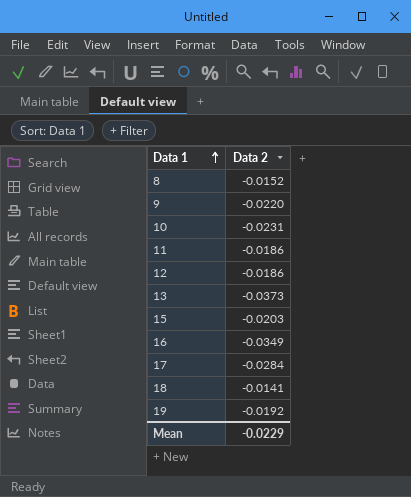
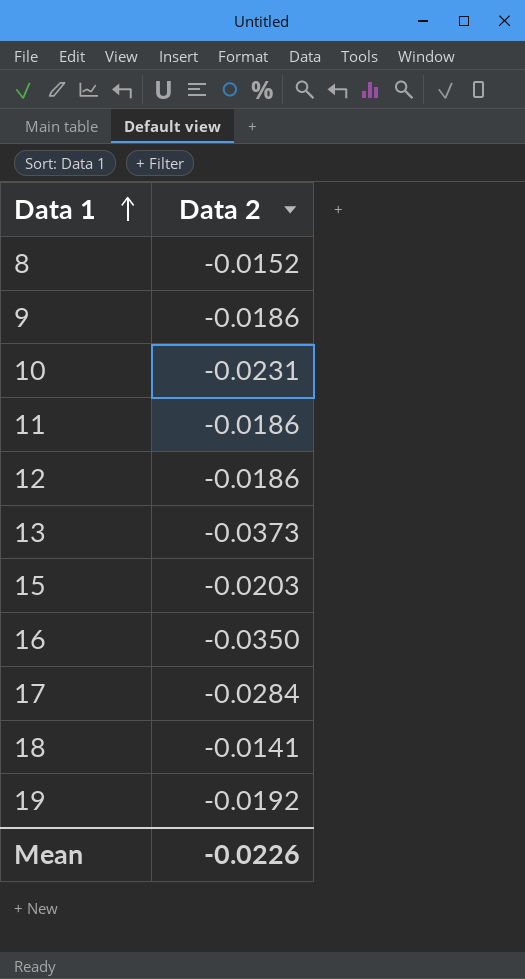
9 | Data 2: -0.0220 -> -0.0186
16 | Data 2: -0.0349 -> -0.0350
Mean | Data 2: -0.0229 -> -0.0226

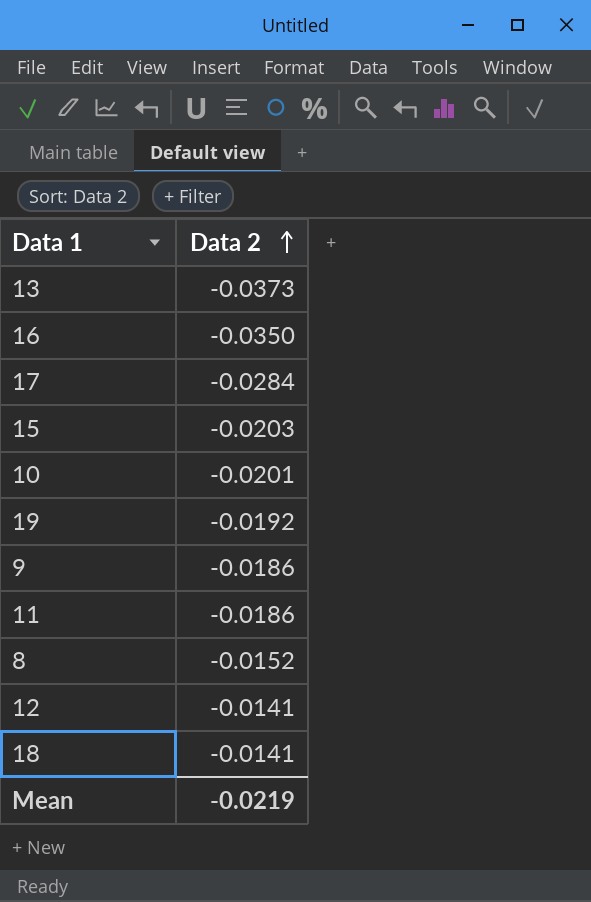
row order: Data 1 ascending -> Data 2 ascending
10 | Data 2: -0.0231 -> -0.0201
12 | Data 2: -0.0186 -> -0.0141
Mean | Data 2: -0.0226 -> -0.0219

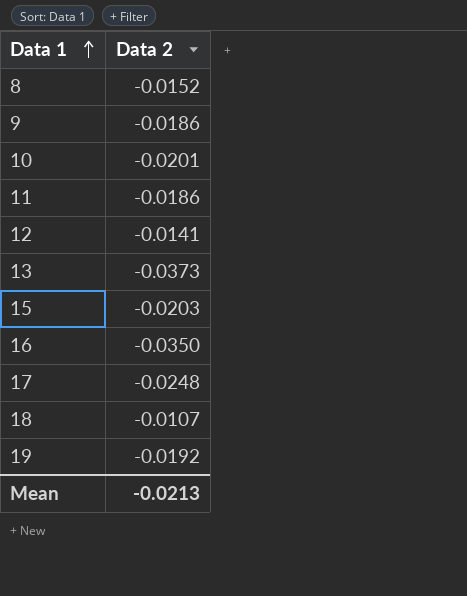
row order: Data 2 ascending -> Data 1 ascending
17 | Data 2: -0.0284 -> -0.0248
18 | Data 2: -0.0141 -> -0.0107
Mean | Data 2: -0.0219 -> -0.0213

